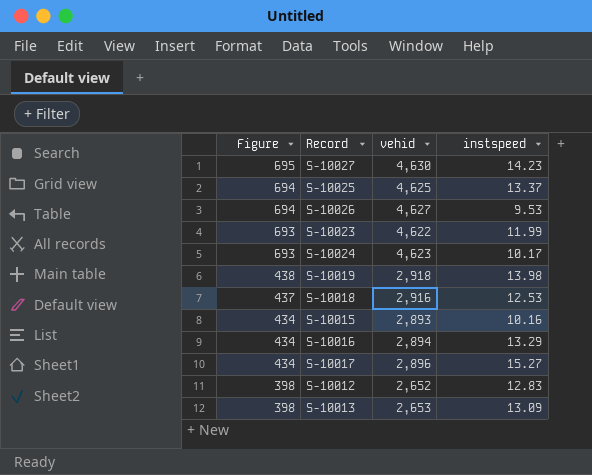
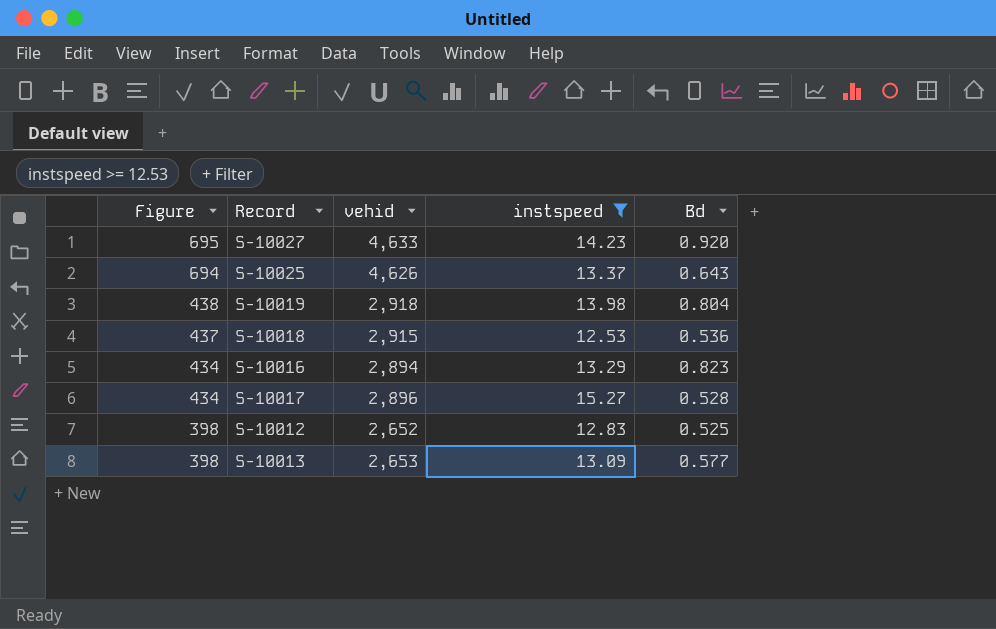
filter: none -> instspeed >= 12.53
column Bd | position: none -> 5
S-10027 | vehid: 4,630 -> 4,633
S-10025 | vehid: 4,625 -> 4,626
S-10018 | vehid: 2,916 -> 2,915

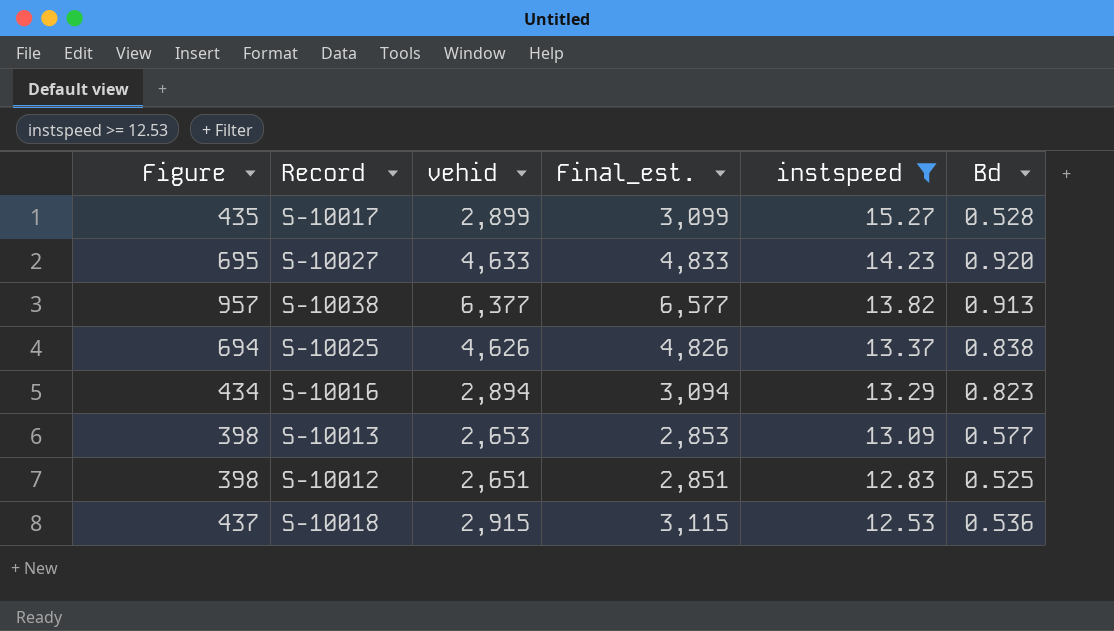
row order: Figure descending -> instspeed descending
column Final_est. | formula: none -> [vehid] + 200
row S-10019: 438 | 2,918 | 13.98 | 0.804 -> none
S-10017 | Figure: 434 -> 435
S-10017 | vehid: 2,896 -> 2,899
row S-10038: none -> 957 | 6,377 | 6,577 | 13.82 | 0.913
S-10025 | Bd: 0.643 -> 0.838
S-10012 | vehid: 2,652 -> 2,651

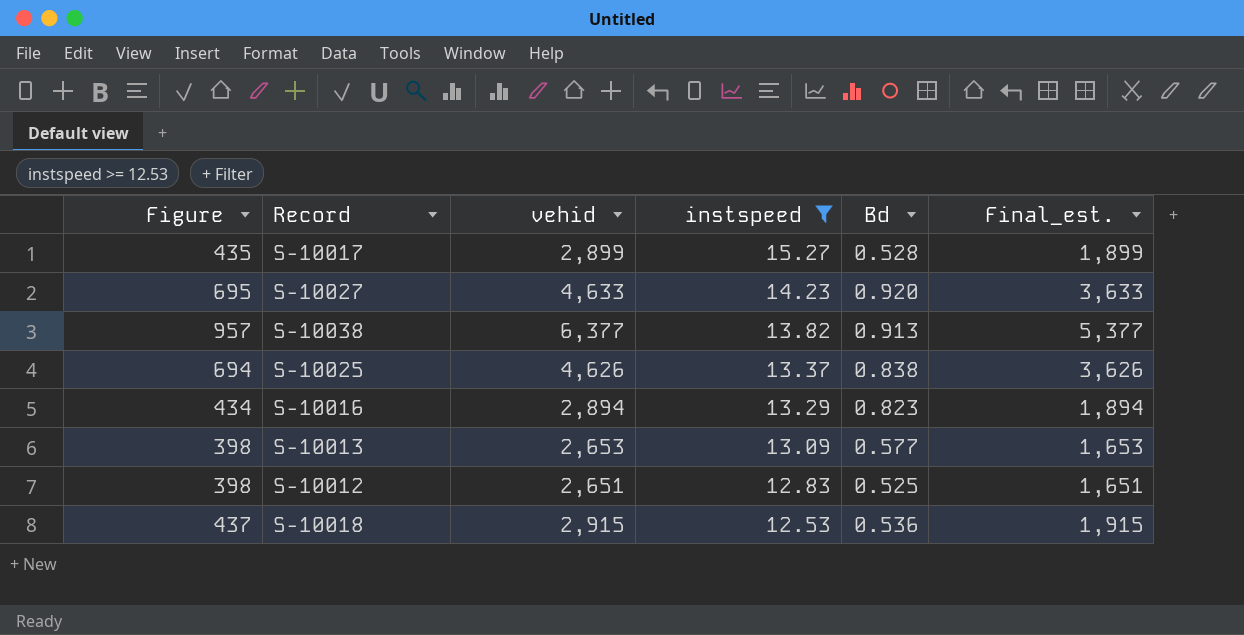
column Final_est. | formula: [vehid] + 200 -> [vehid] - 1000
column Final_est. | position: 4 -> 6

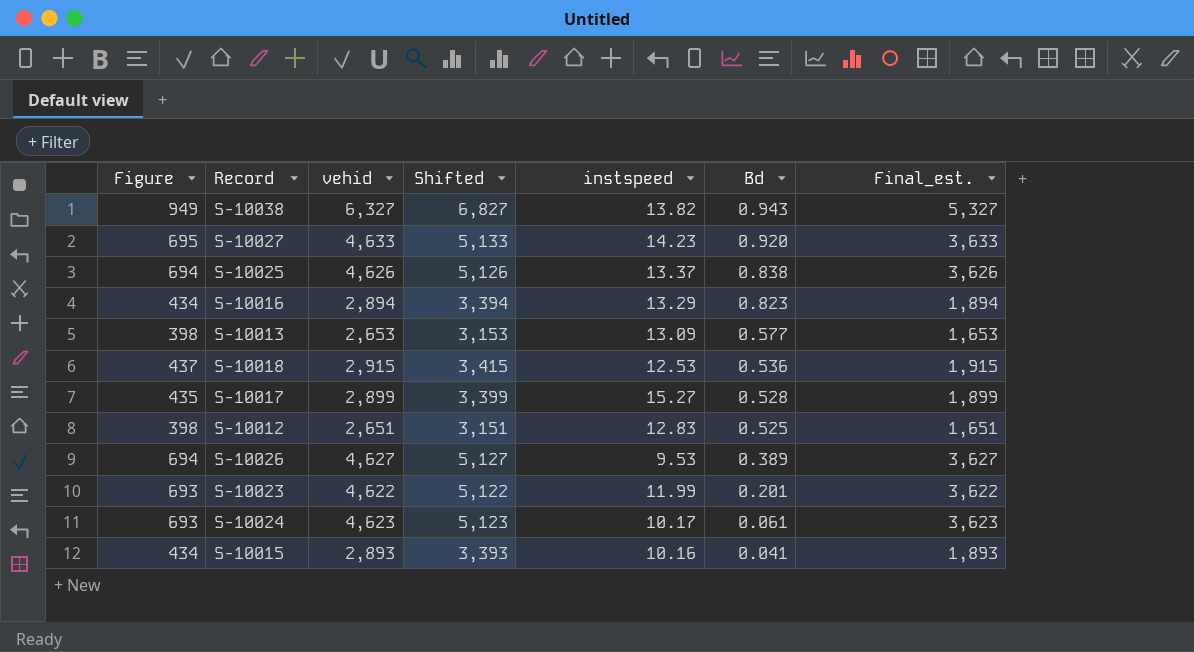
filter: instspeed >= 12.53 -> none
row order: instspeed descending -> Bd descending
column Shifted | formula: none -> [vehid] + 500
S-10038 | Figure: 957 -> 949
S-10038 | vehid: 6,377 -> 6,327
S-10038 | Bd: 0.913 -> 0.943
S-10038 | Final_est.: 5,377 -> 5,327

